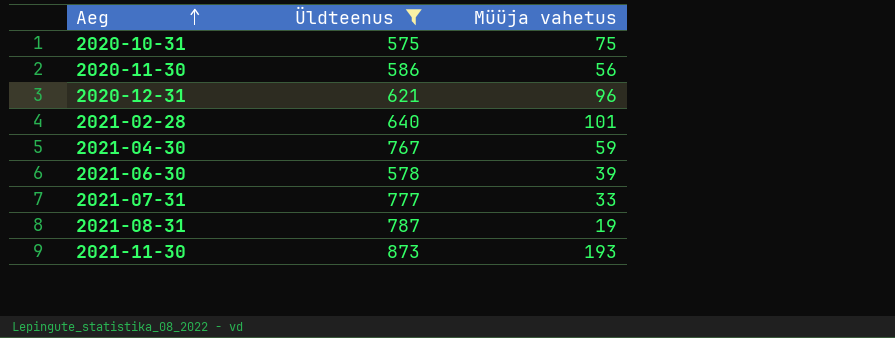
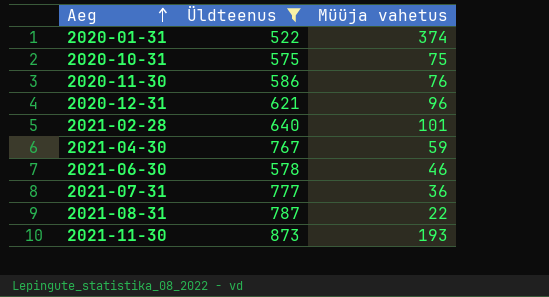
row 2020-01-31: none -> 522 | 374
2020-11-30 | Müüja vahetus: 56 -> 76
2021-06-30 | Müüja vahetus: 39 -> 46
2021-07-31 | Müüja vahetus: 33 -> 36
2021-08-31 | Müüja vahetus: 19 -> 22

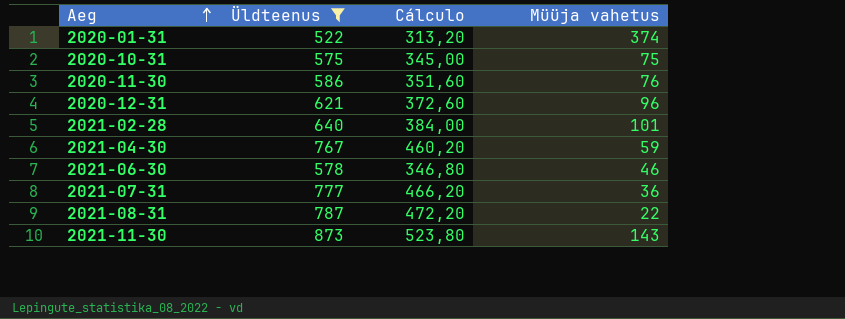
column Cálculo | formula: none -> [Üldteenus] * 0,6
2021-11-30 | Müüja vahetus: 193 -> 143

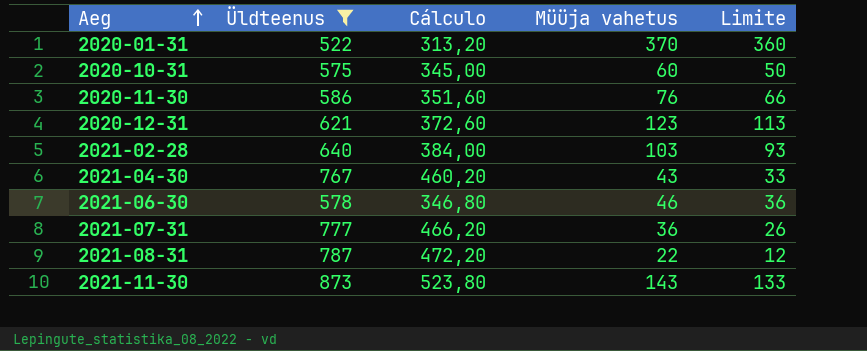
column Limite | formula: none -> [Müüja vahetus] - 10
2020-01-31 | Müüja vahetus: 374 -> 370
2020-10-31 | Müüja vahetus: 75 -> 60
2020-12-31 | Müüja vahetus: 96 -> 123
2021-02-28 | Müüja vahetus: 101 -> 103
2021-04-30 | Müüja vahetus: 59 -> 43

